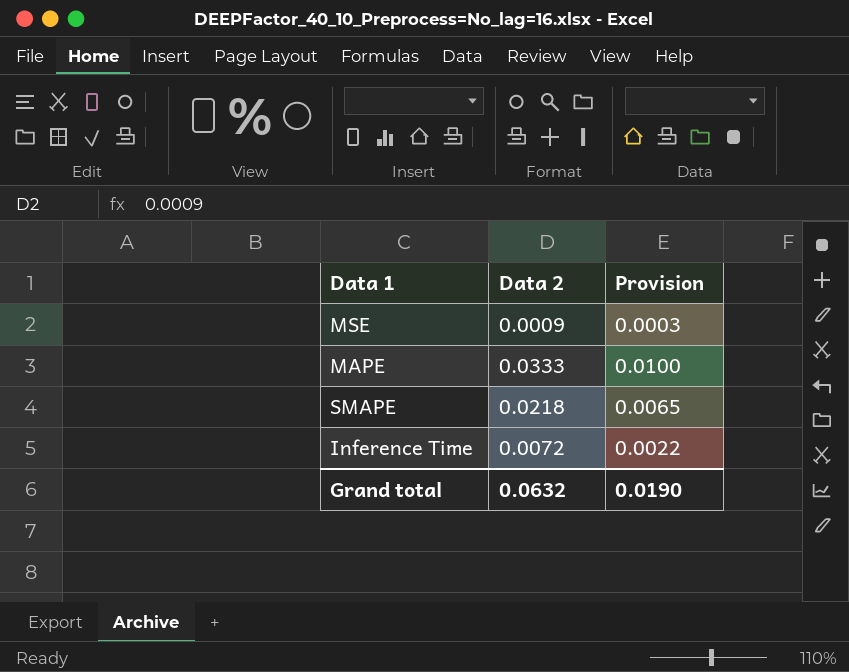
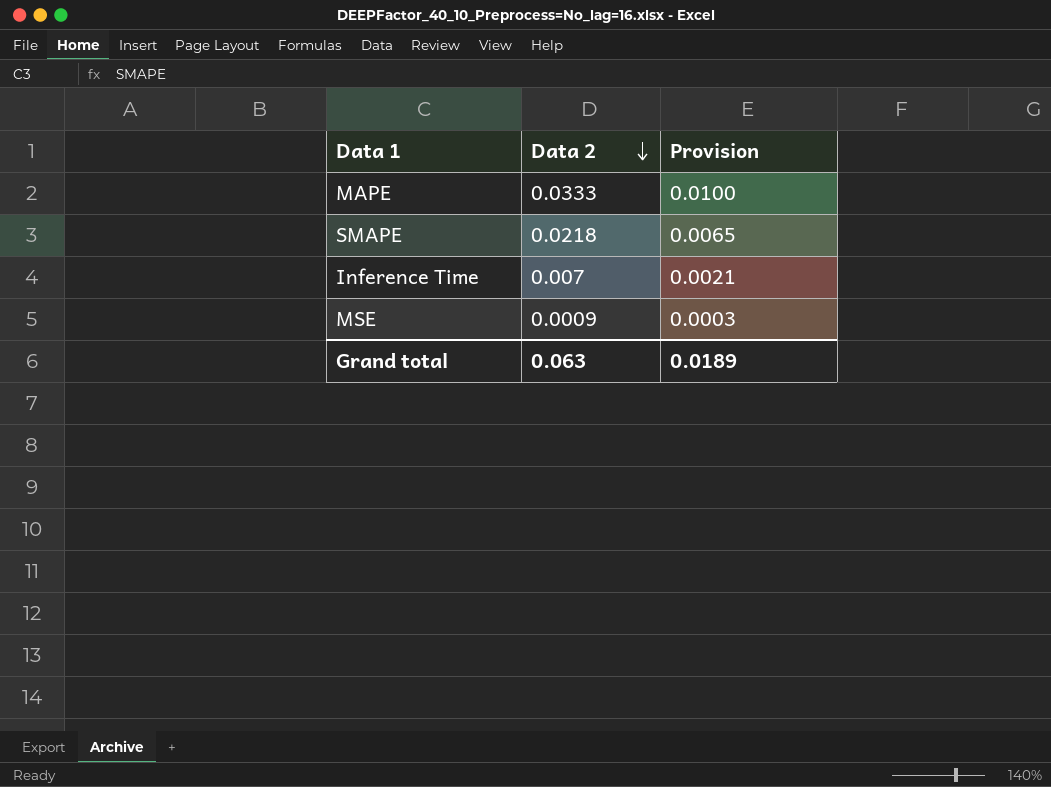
row order: none -> Data 2 descending
Inference Time | Data 2: 0.0072 -> 0.007
Inference Time | Provision: 0.0022 -> 0.0021
Grand total | Data 2: 0.0632 -> 0.063
Grand total | Provision: 0.0190 -> 0.0189

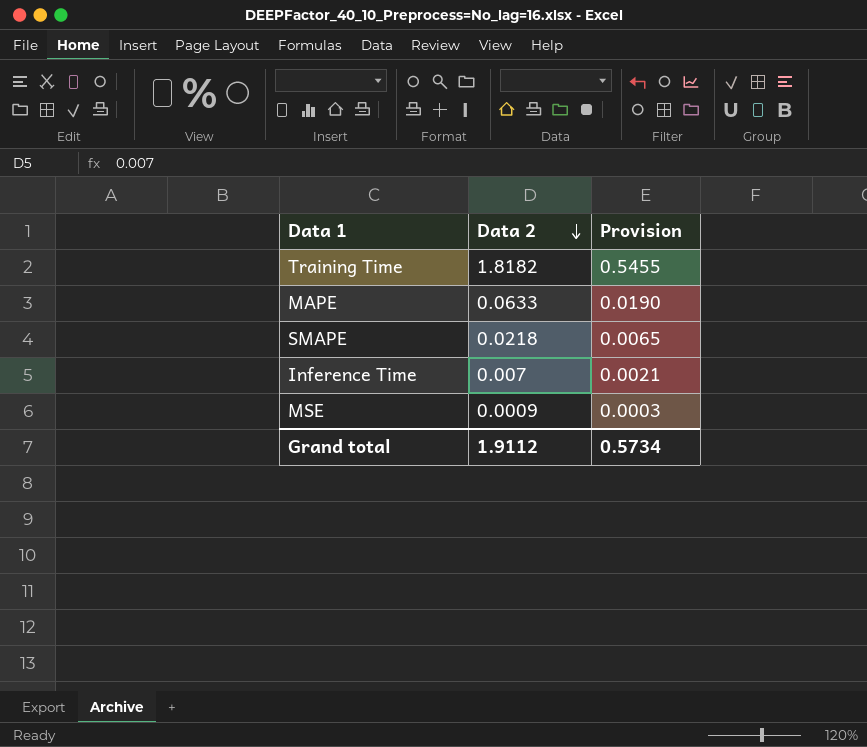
row Training Time: none -> 1.8182 | 0.5455
MAPE | Data 2: 0.0333 -> 0.0633
MAPE | Provision: 0.0100 -> 0.0190
Grand total | Data 2: 0.063 -> 1.9112
Grand total | Provision: 0.0189 -> 0.5734

